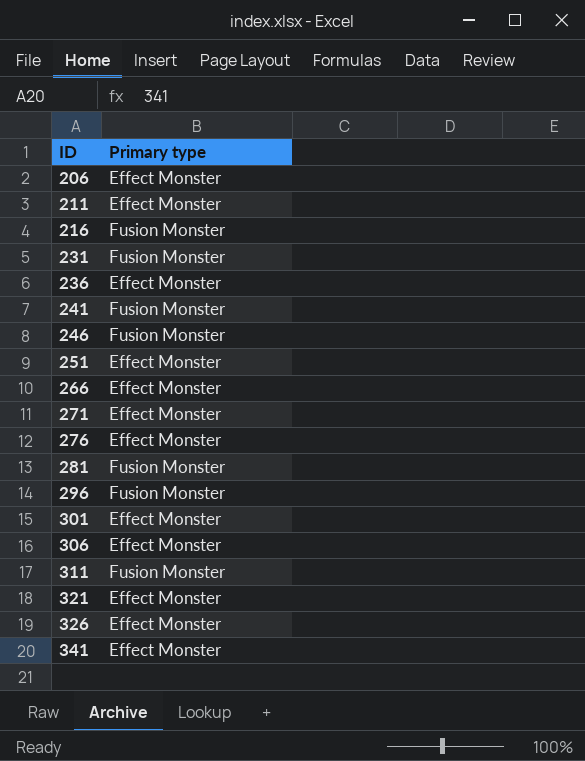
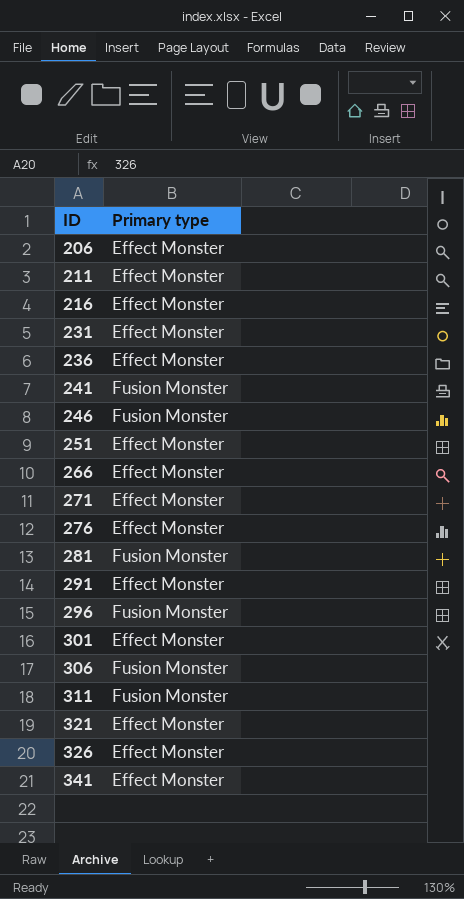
216 | Primary type: Fusion Monster -> Effect Monster
231 | Primary type: Fusion Monster -> Effect Monster
row 291: none -> Effect Monster
306 | Primary type: Effect Monster -> Fusion Monster

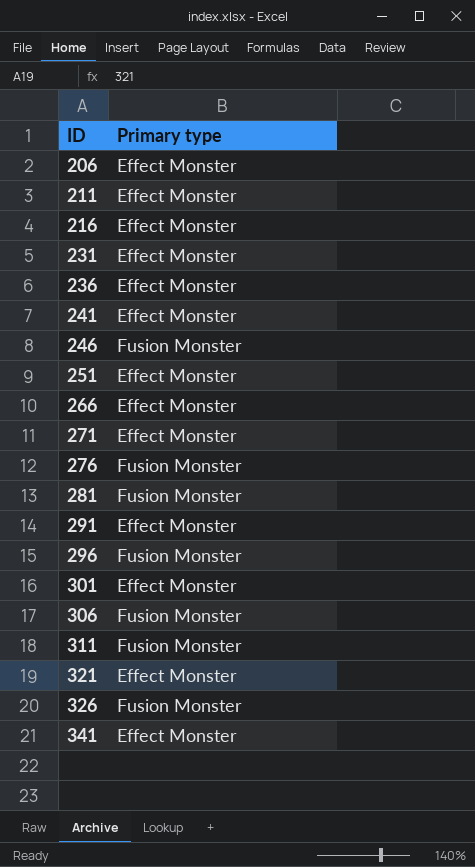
241 | Primary type: Fusion Monster -> Effect Monster
276 | Primary type: Effect Monster -> Fusion Monster
326 | Primary type: Effect Monster -> Fusion Monster

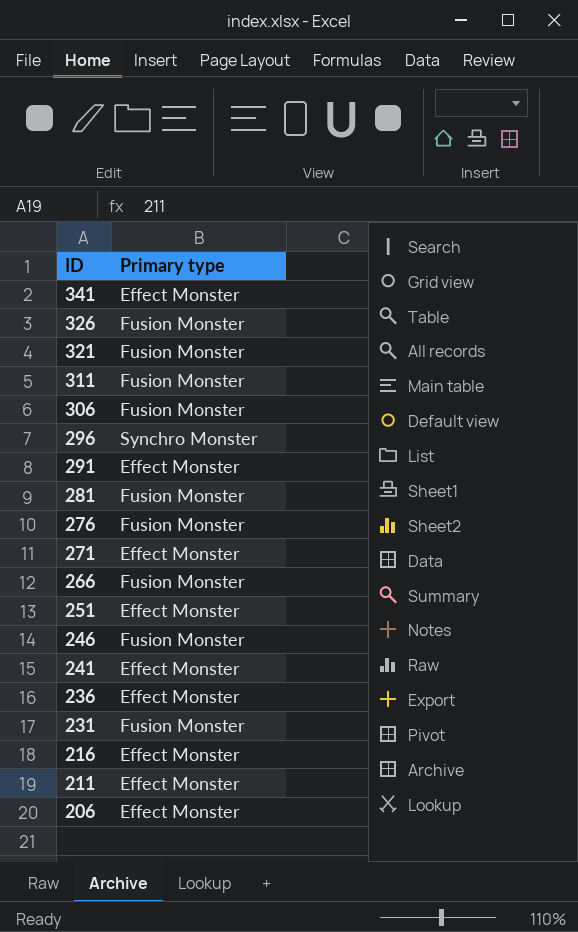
row order: ID ascending -> ID descending
row 301: Effect Monster -> none
321 | Primary type: Effect Monster -> Fusion Monster
296 | Primary type: Fusion Monster -> Synchro Monster
266 | Primary type: Effect Monster -> Fusion Monster
231 | Primary type: Effect Monster -> Fusion Monster

